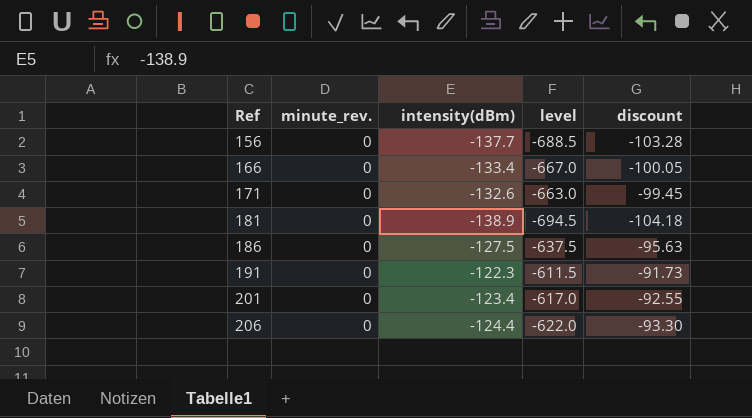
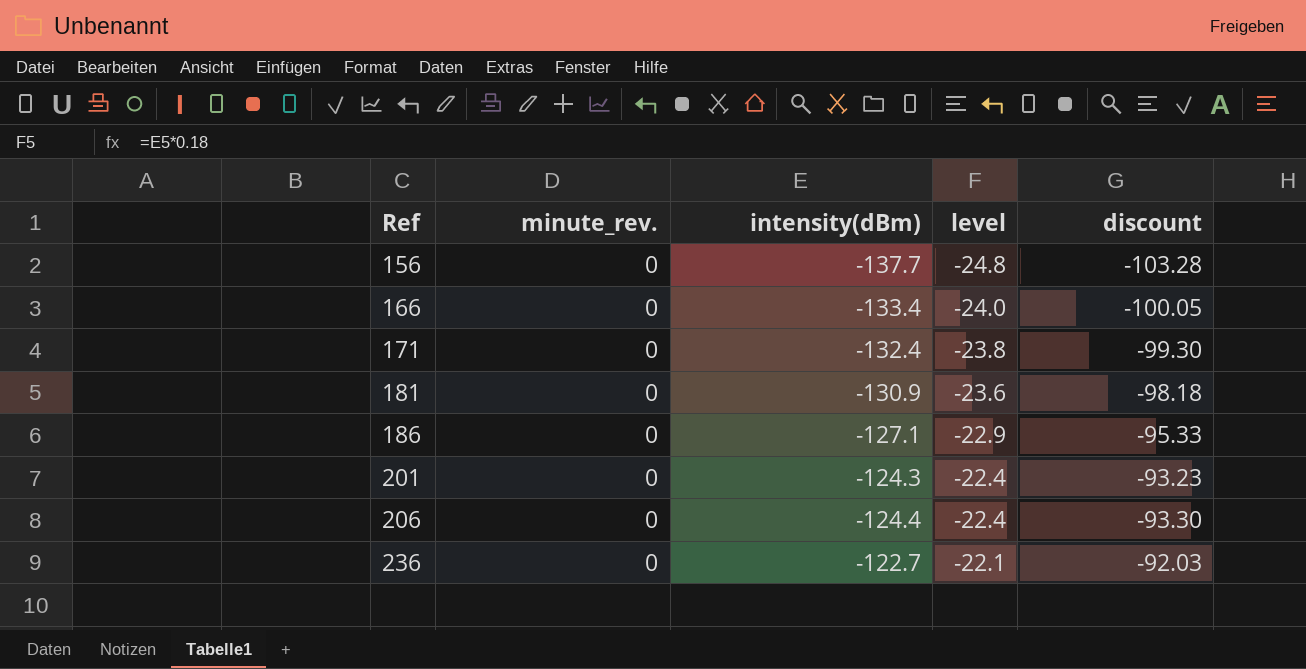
column level | formula: [intensity(dBm)] * 5 -> [intensity(dBm)] * 0.18
row 191: 0 | -122.3 | -611.5 | -91.73 -> none
171 | intensity(dBm): -132.6 -> -132.4
171 | discount: -99.45 -> -99.30
181 | intensity(dBm): -138.9 -> -130.9
181 | discount: -104.18 -> -98.18
186 | intensity(dBm): -127.5 -> -127.1
186 | discount: -95.63 -> -95.33
201 | intensity(dBm): -123.4 -> -124.3
201 | discount: -92.55 -> -93.23
row 236: none -> 0 | -122.7 | -22.1 | -92.03

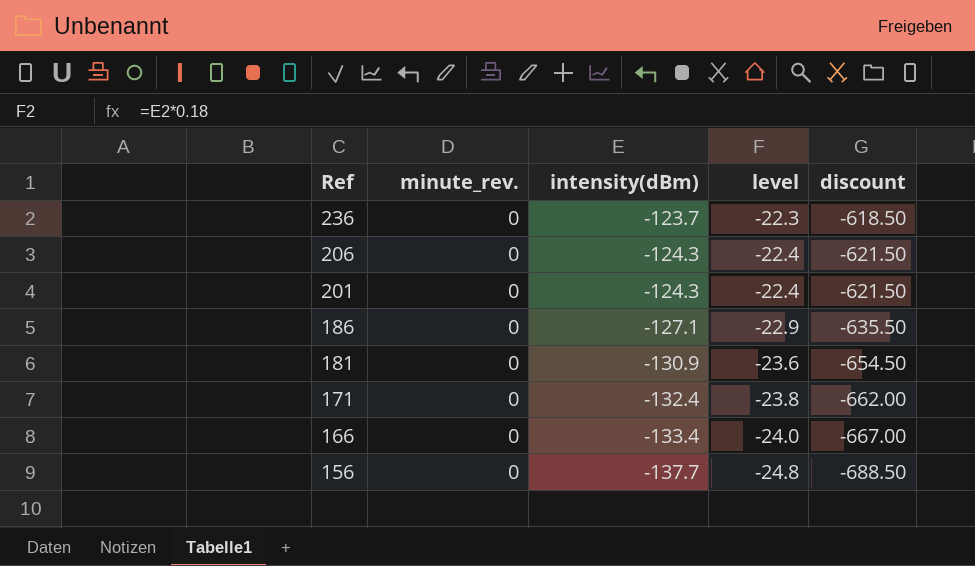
row order: Ref ascending -> Ref descending
column discount | formula: [intensity(dBm)] * 0.75 -> [intensity(dBm)] * 5
236 | intensity(dBm): -122.7 -> -123.7
236 | level: -22.1 -> -22.3
206 | intensity(dBm): -124.4 -> -124.3

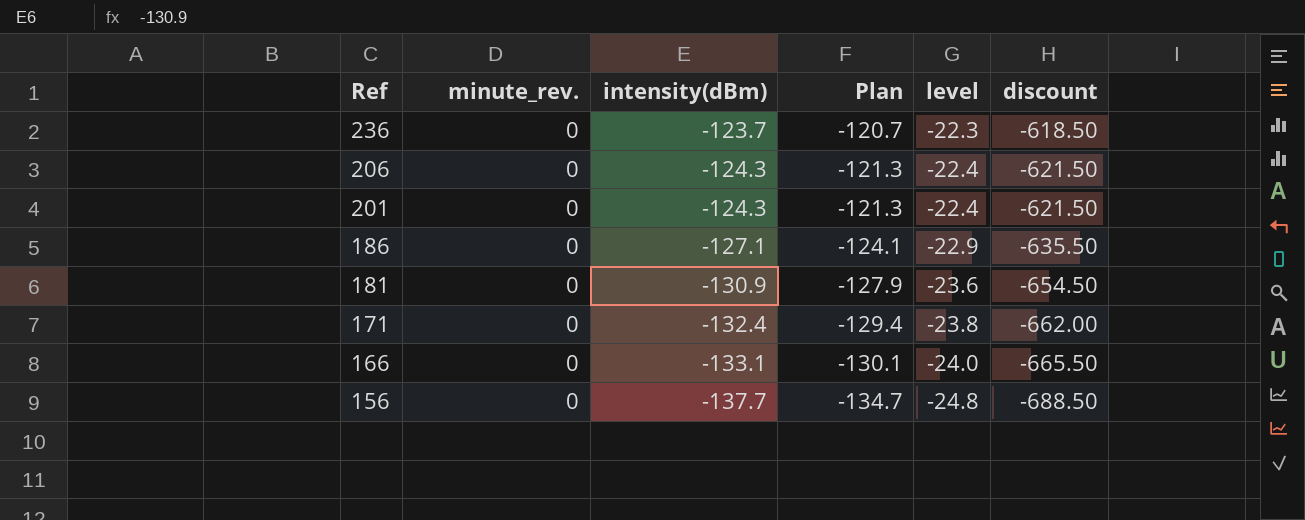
column Plan | formula: none -> [intensity(dBm)] + 3
166 | intensity(dBm): -133.4 -> -133.1
166 | discount: -667.00 -> -665.50

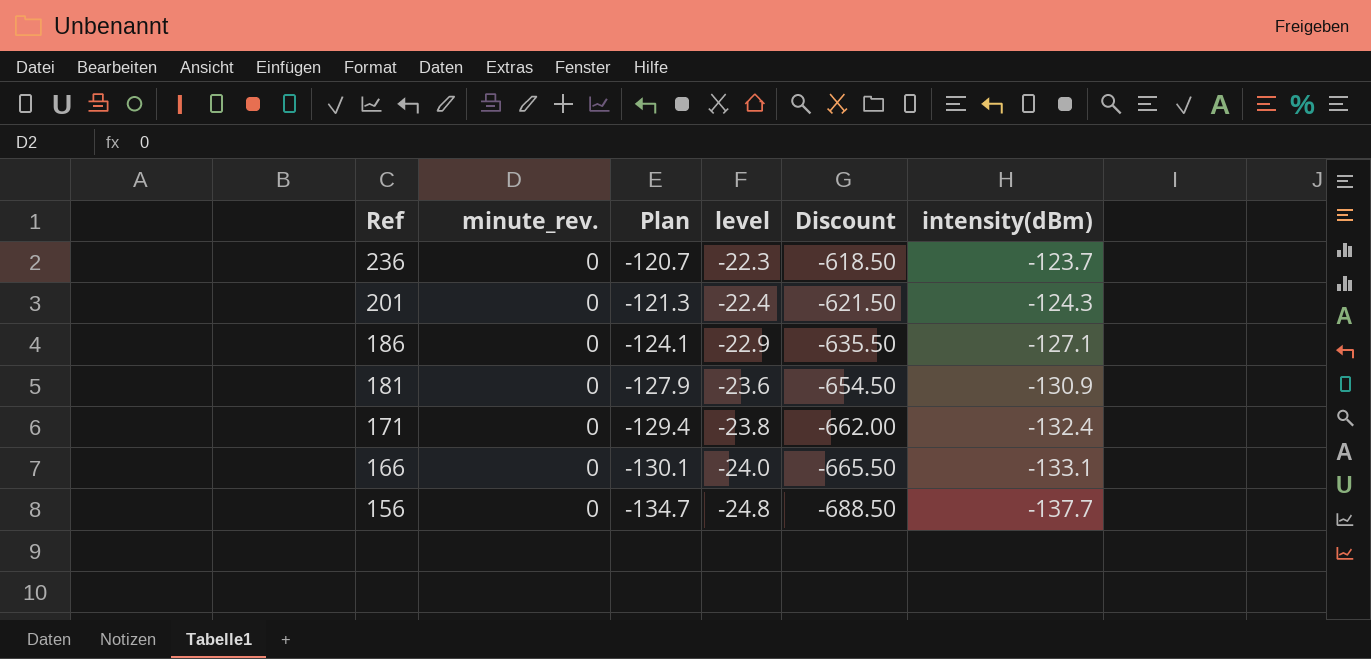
column name: discount -> Discount
column intensity(dBm) | position: 3 -> 6
row 206: 0 | -124.3 | -121.3 | -22.4 | -621.50 -> none

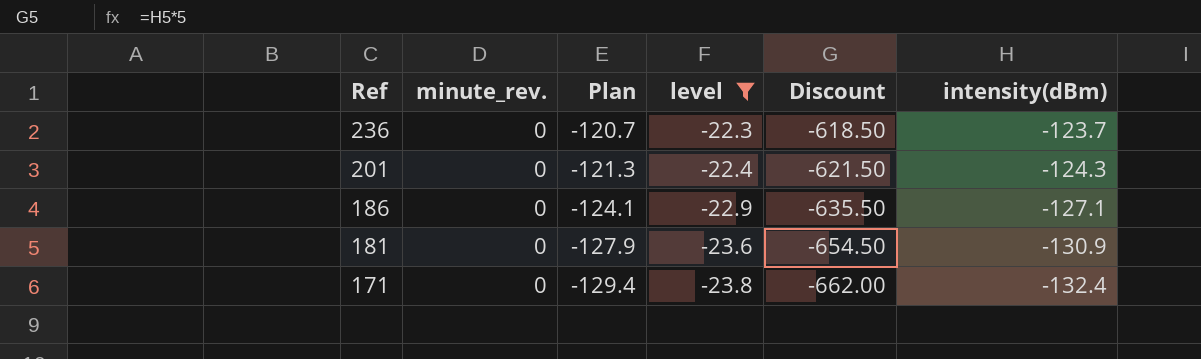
filter: none -> level >= -23.8

